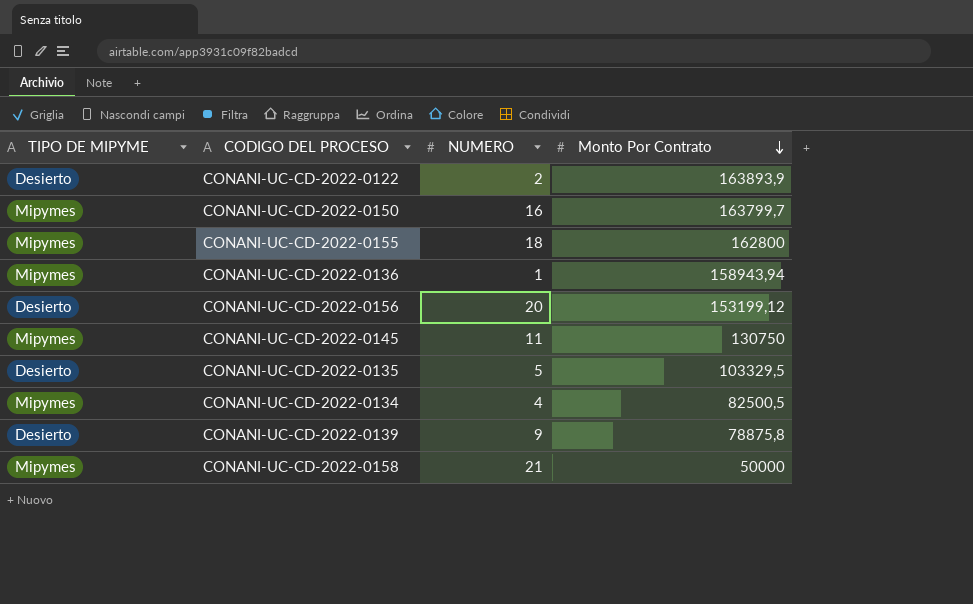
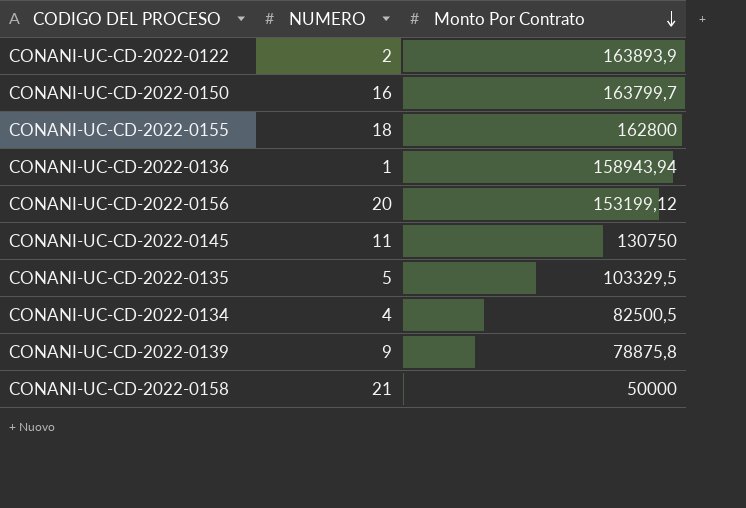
column TIPO DE MIPYME | position: 1 -> none

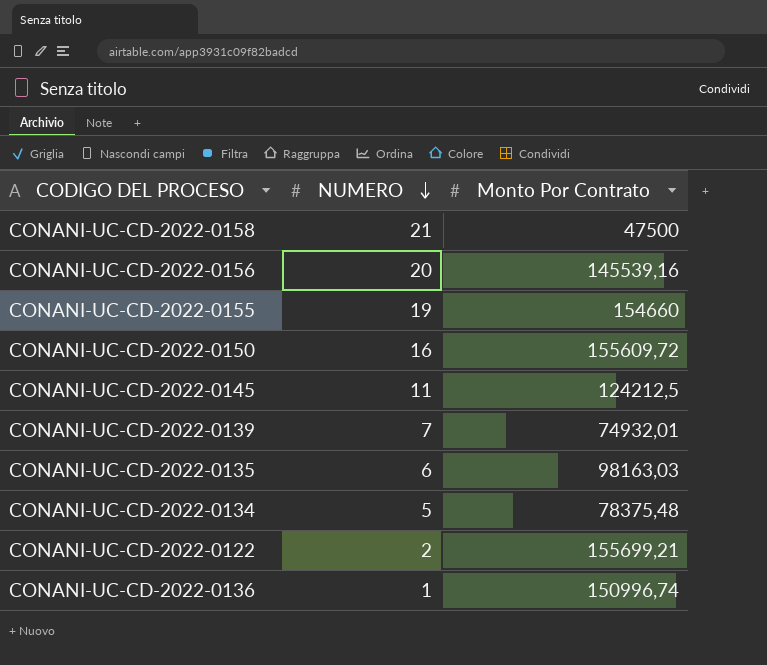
row order: Monto Por Contrato descending -> NUMERO descending
CONANI-UC-CD-2022-0158 | Monto Por Contrato: 50000 -> 47500
CONANI-UC-CD-2022-0156 | Monto Por Contrato: 153199,12 -> 145539,16
CONANI-UC-CD-2022-0155 | NUMERO: 18 -> 19
CONANI-UC-CD-2022-0155 | Monto Por Contrato: 162800 -> 154660
CONANI-UC-CD-2022-0150 | Monto Por Contrato: 163799,7 -> 155609,72
CONANI-UC-CD-2022-0145 | Monto Por Contrato: 130750 -> 124212,5
CONANI-UC-CD-2022-0139 | NUMERO: 9 -> 7
CONANI-UC-CD-2022-0139 | Monto Por Contrato: 78875,8 -> 74932,01
CONANI-UC-CD-2022-0135 | NUMERO: 5 -> 6
CONANI-UC-CD-2022-0135 | Monto Por Contrato: 103329,5 -> 98163,03
CONANI-UC-CD-2022-0134 | NUMERO: 4 -> 5
CONANI-UC-CD-2022-0134 | Monto Por Contrato: 82500,5 -> 78375,48
CONANI-UC-CD-2022-0122 | Monto Por Contrato: 163893,9 -> 155699,21
CONANI-UC-CD-2022-0136 | Monto Por Contrato: 158943,94 -> 150996,74

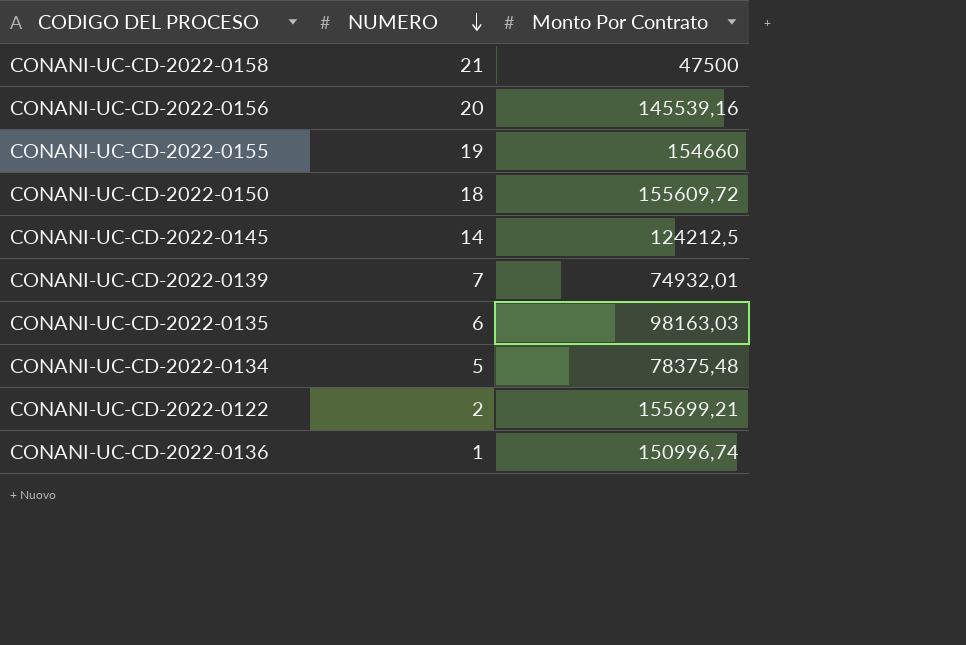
CONANI-UC-CD-2022-0150 | NUMERO: 16 -> 18
CONANI-UC-CD-2022-0145 | NUMERO: 11 -> 14

